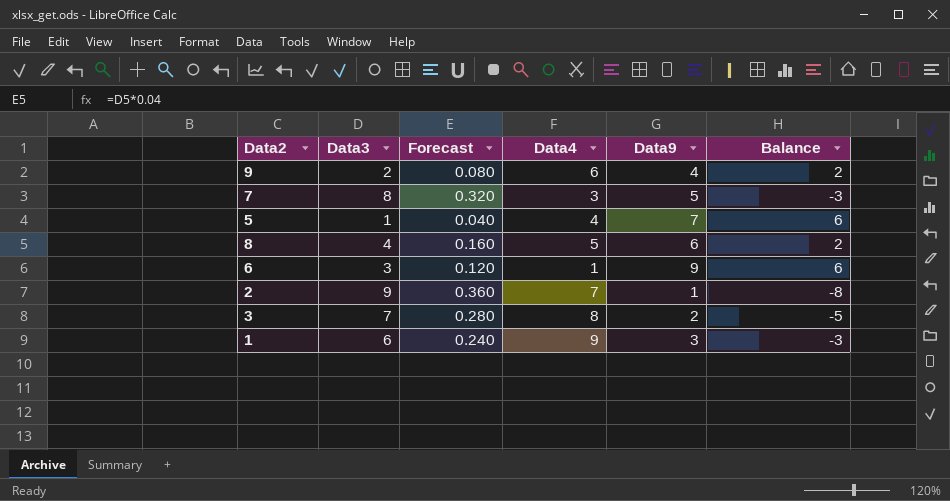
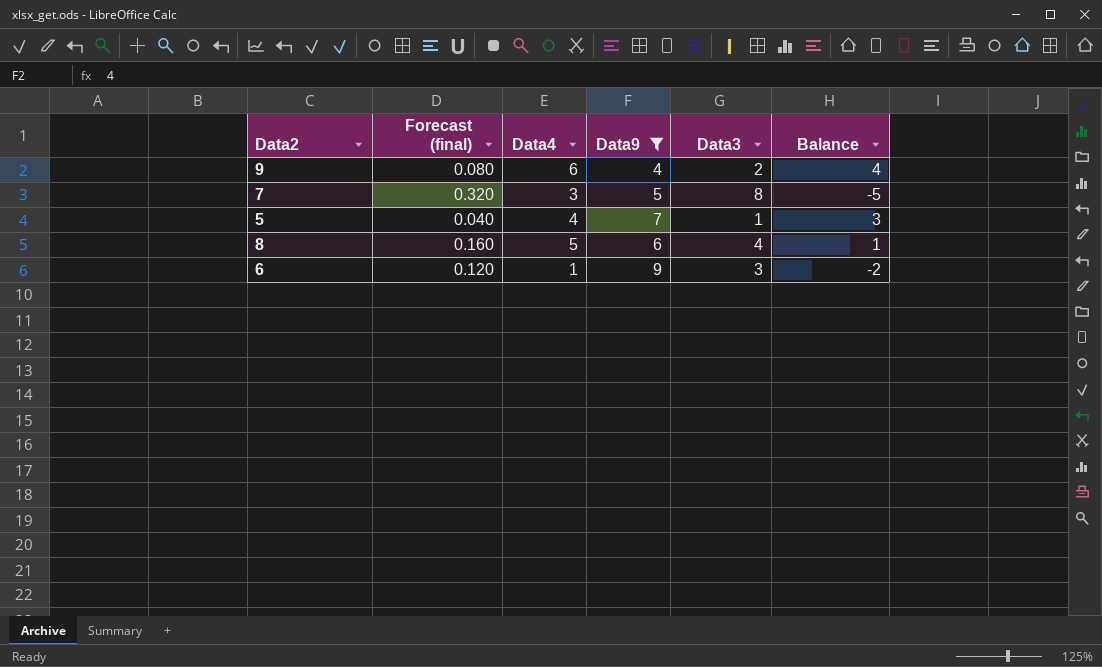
filter: none -> Data9 >= 4
column name: Forecast -> Forecast (final)
column Data3 | position: 2 -> 5
column Balance | formula: [Data9] - [Data3] -> [Data4] - [Data3]

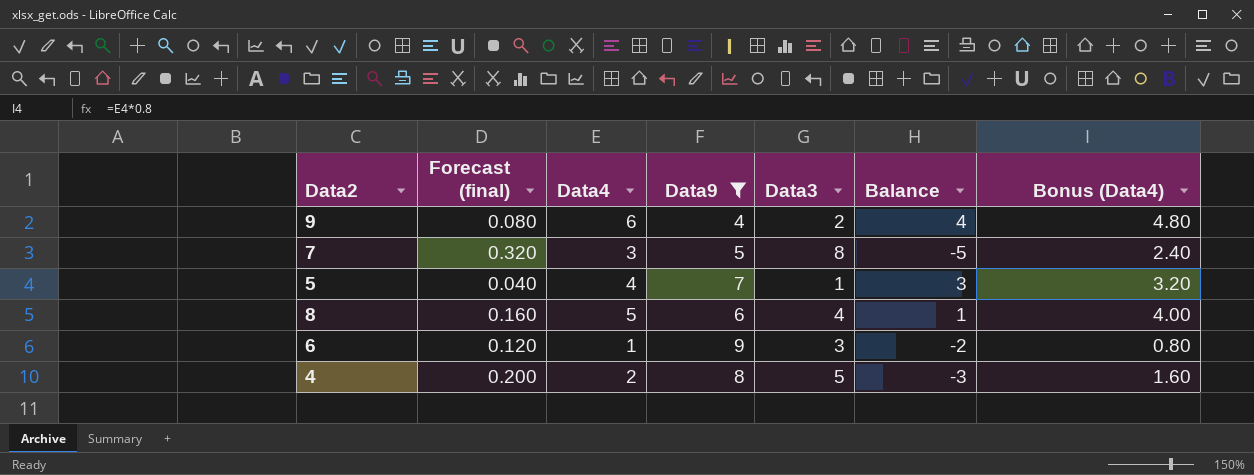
column Bonus (Data4) | formula: none -> [Data4] * 0.8
row 4: none -> 0.200 | 2 | 8 | 5 | -3 | 1.60

